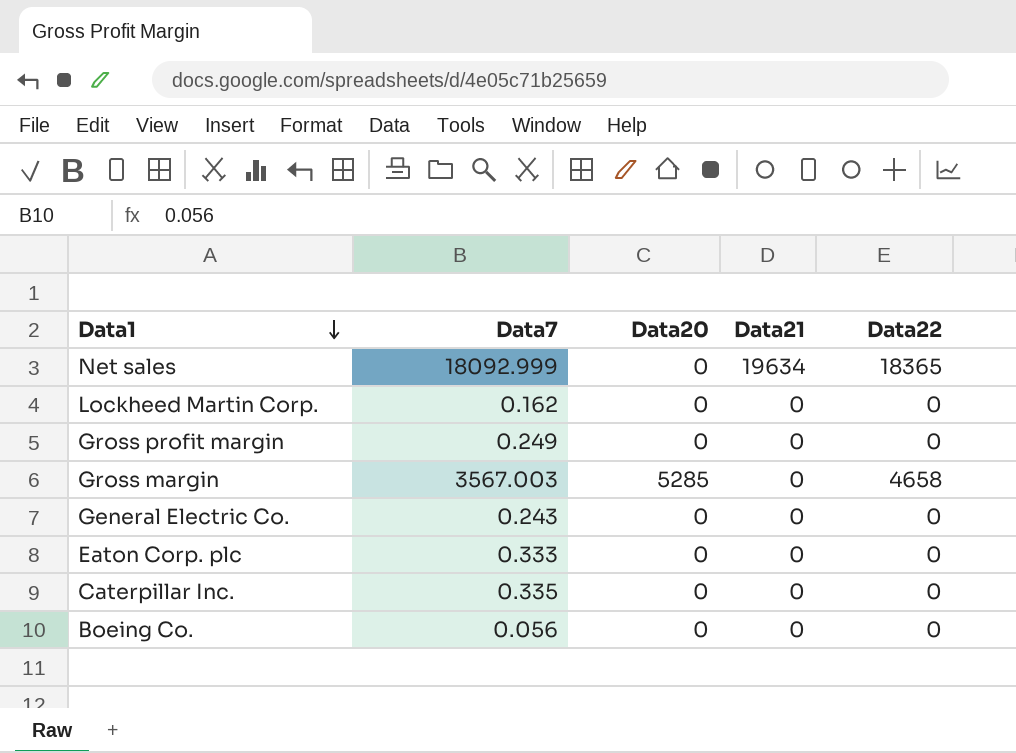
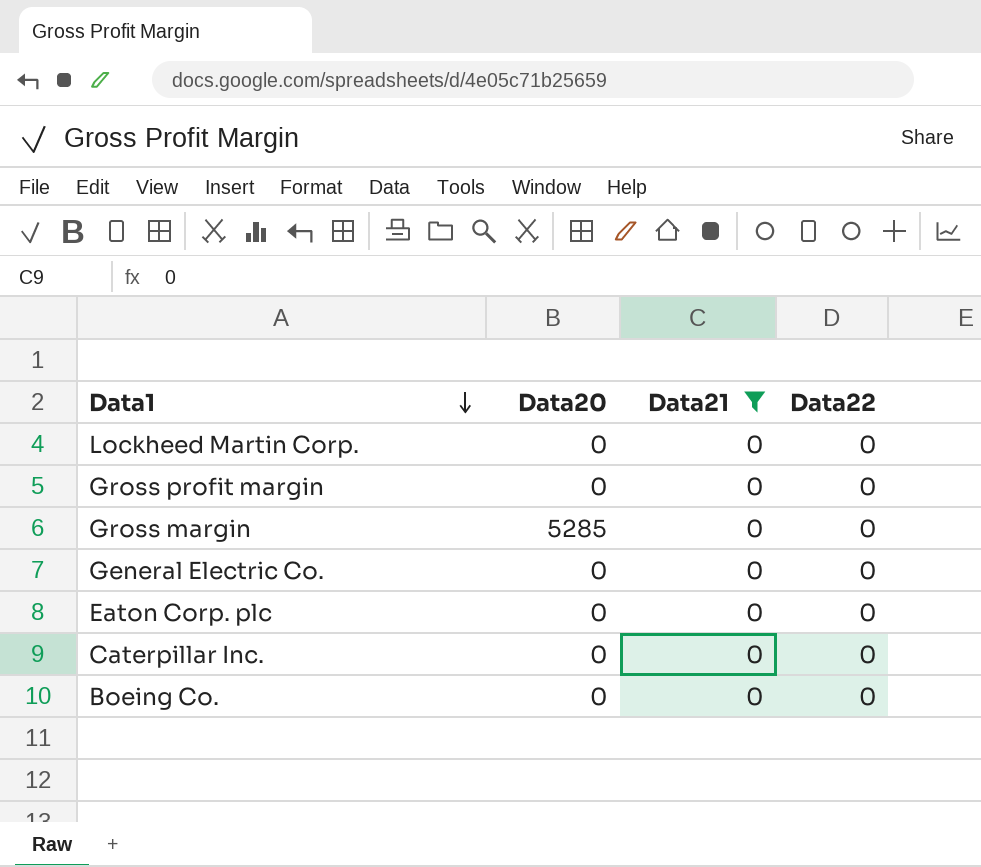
filter: none -> Data21 = 0
column Data7 | position: 2 -> none
Gross margin | Data22: 4658 -> 0

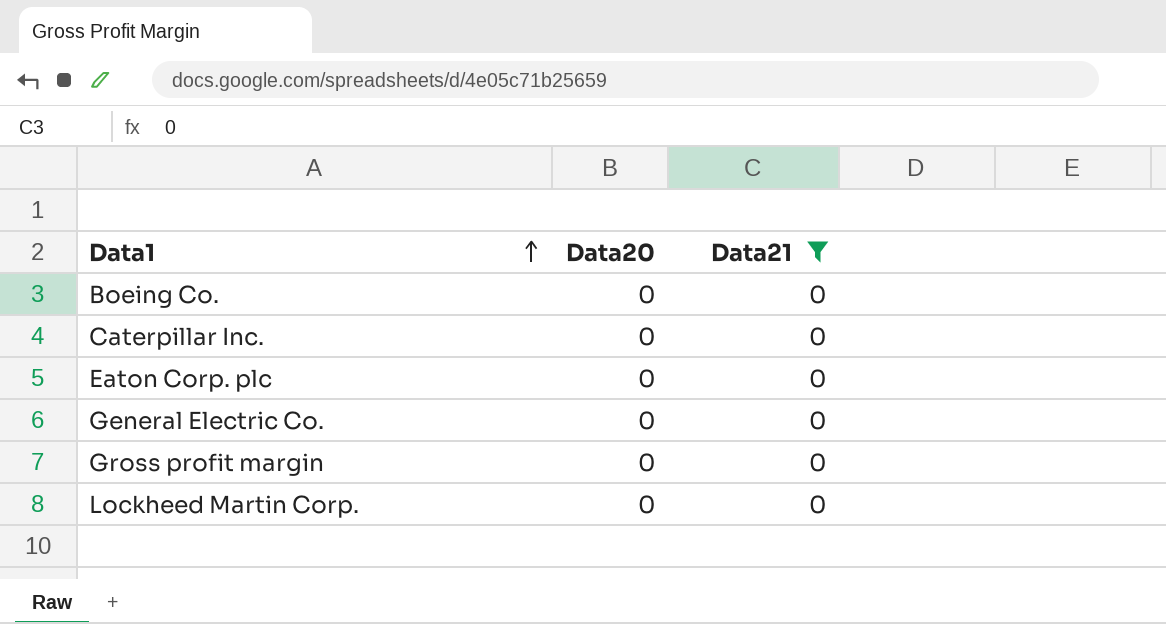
row order: Data1 descending -> Data1 ascending
column Data22 | position: 4 -> none
row Gross margin: 5285 | 0 | 0 -> none

